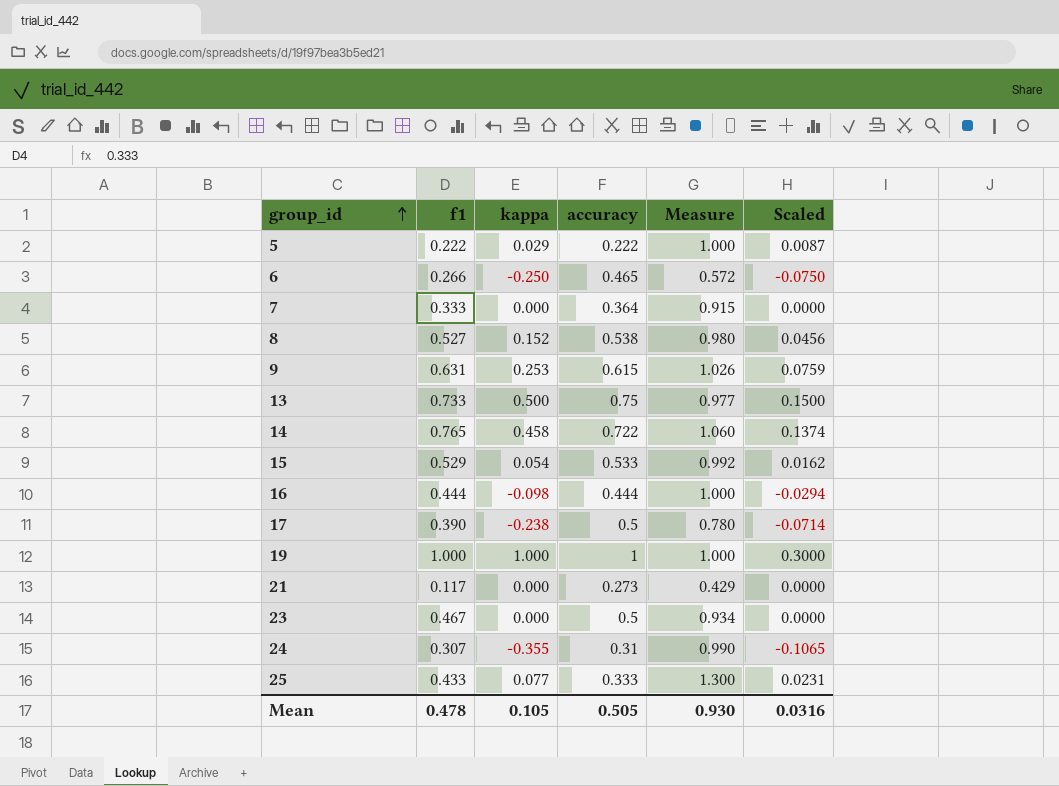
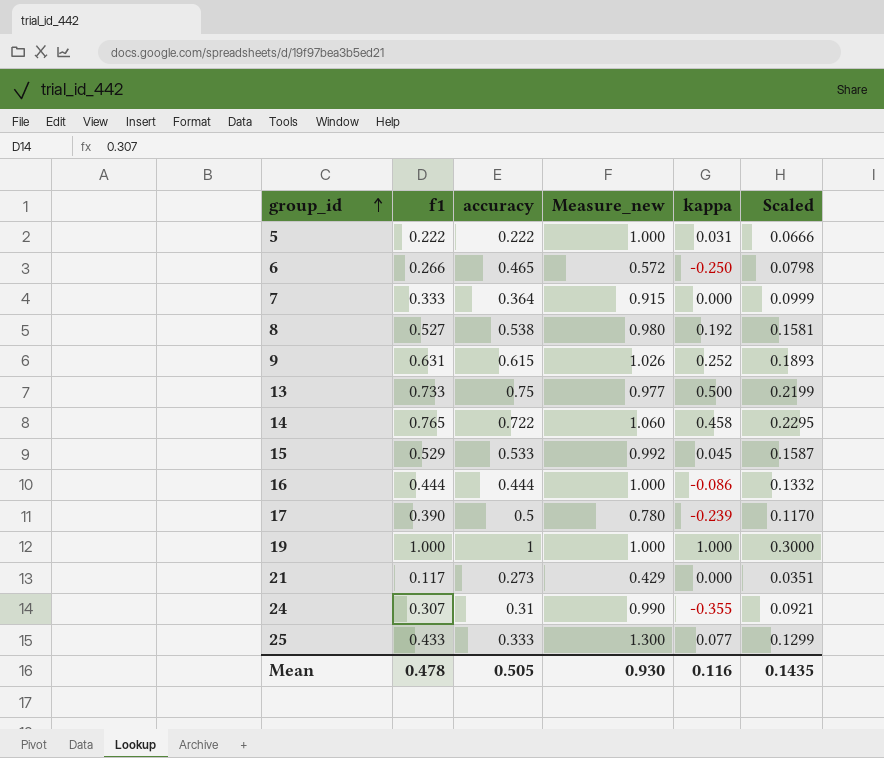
column name: Measure -> Measure_new
column kappa | position: 3 -> 5
column Scaled | formula: [kappa] * 0.3 -> [f1] * 0.3
row 23: 0.467 | 0.000 | 0.5 | 0.934 | 0.0000 -> none
5 | kappa: 0.029 -> 0.031
8 | kappa: 0.152 -> 0.192
9 | kappa: 0.253 -> 0.252
15 | kappa: 0.054 -> 0.045
16 | kappa: -0.098 -> -0.086
17 | kappa: -0.238 -> -0.239
Mean | kappa: 0.105 -> 0.116
Mean | Scaled: 0.0316 -> 0.1435

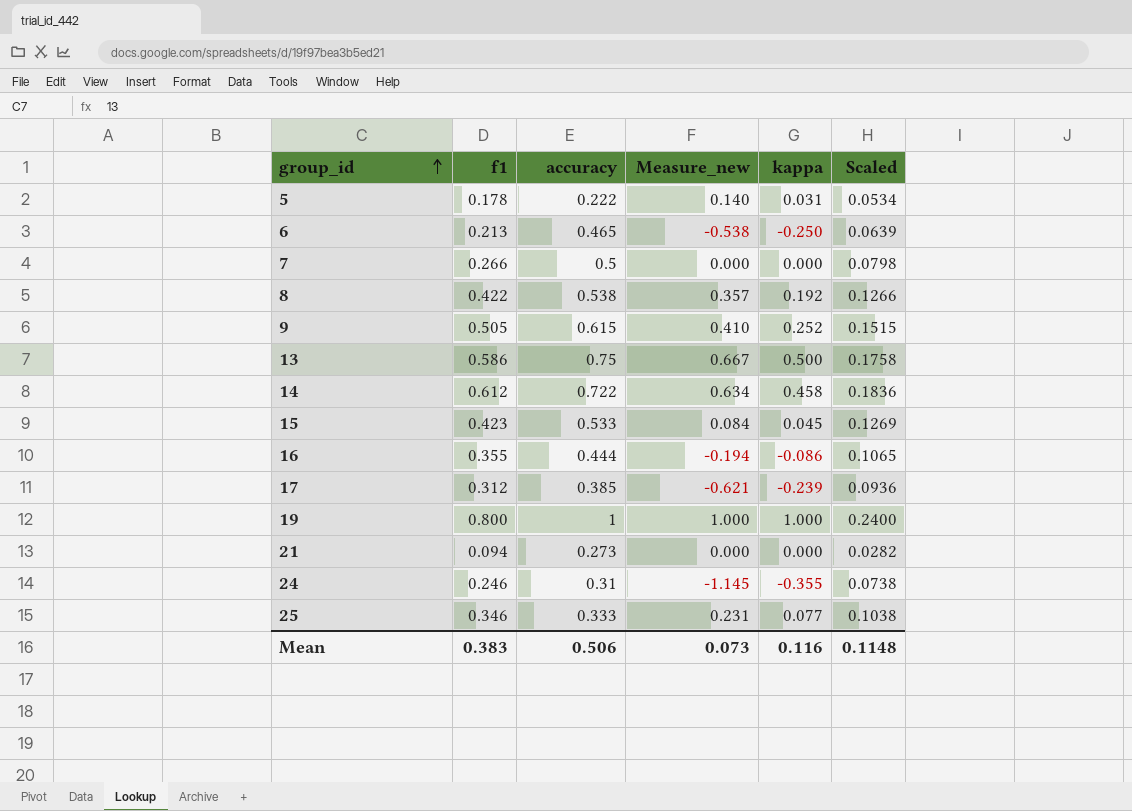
column Measure_new | formula: [f1] / [accuracy] -> [kappa] / [accuracy]
5 | f1: 0.222 -> 0.178
5 | Scaled: 0.0666 -> 0.0534
6 | f1: 0.266 -> 0.213
6 | Scaled: 0.0798 -> 0.0639
7 | f1: 0.333 -> 0.266
7 | accuracy: 0.364 -> 0.5
7 | Scaled: 0.0999 -> 0.0798
8 | f1: 0.527 -> 0.422
8 | Scaled: 0.1581 -> 0.1266
9 | f1: 0.631 -> 0.505
9 | Scaled: 0.1893 -> 0.1515
13 | f1: 0.733 -> 0.586
13 | Scaled: 0.2199 -> 0.1758
14 | f1: 0.765 -> 0.612
14 | Scaled: 0.2295 -> 0.1836
15 | f1: 0.529 -> 0.423
15 | Scaled: 0.1587 -> 0.1269
16 | f1: 0.444 -> 0.355
16 | Scaled: 0.1332 -> 0.1065
17 | f1: 0.390 -> 0.312
17 | accuracy: 0.5 -> 0.385
17 | Scaled: 0.1170 -> 0.0936
19 | f1: 1.000 -> 0.800
19 | Scaled: 0.3000 -> 0.2400
21 | f1: 0.117 -> 0.094
21 | Scaled: 0.0351 -> 0.0282
24 | f1: 0.307 -> 0.246
24 | Scaled: 0.0921 -> 0.0738
25 | f1: 0.433 -> 0.346
25 | Scaled: 0.1299 -> 0.1038
Mean | f1: 0.478 -> 0.383
Mean | accuracy: 0.505 -> 0.506
Mean | Measure_new: 0.930 -> 0.073
Mean | Scaled: 0.1435 -> 0.1148

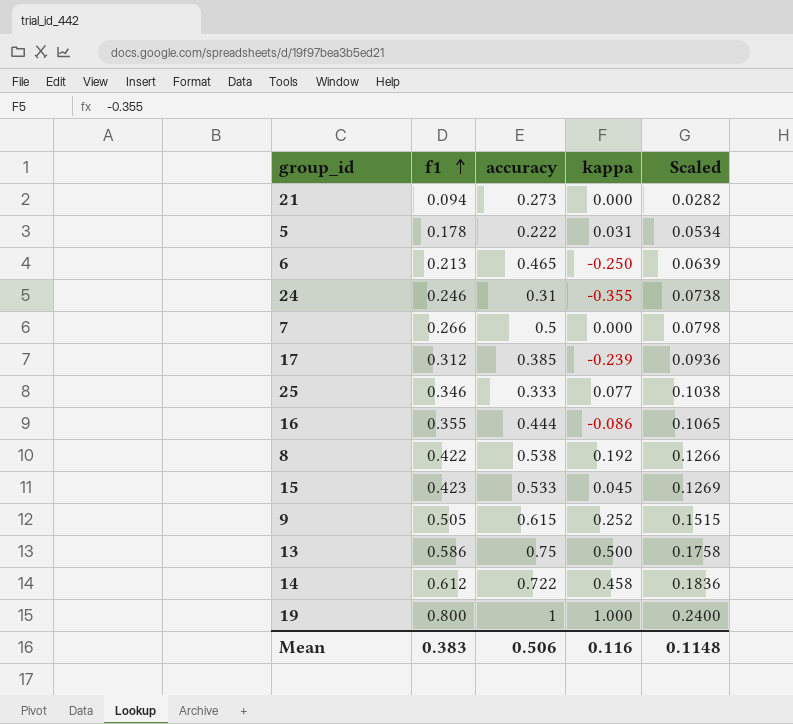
row order: group_id ascending -> f1 ascending
column Measure_new | formula: [kappa] / [accuracy] -> none

